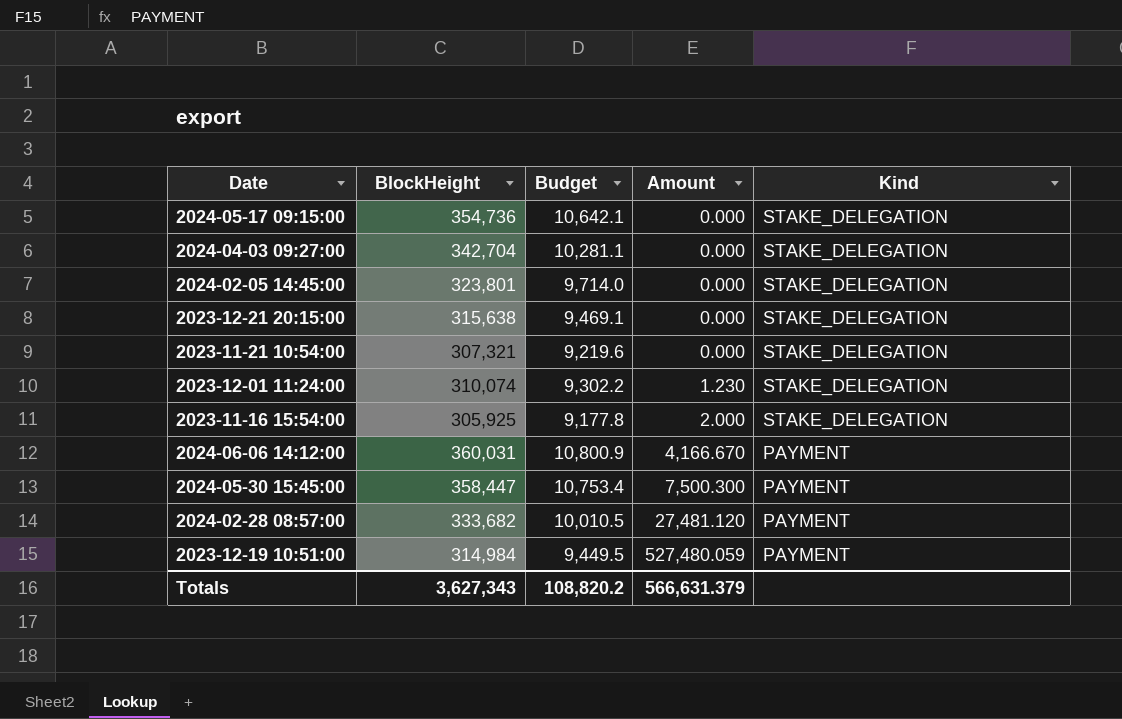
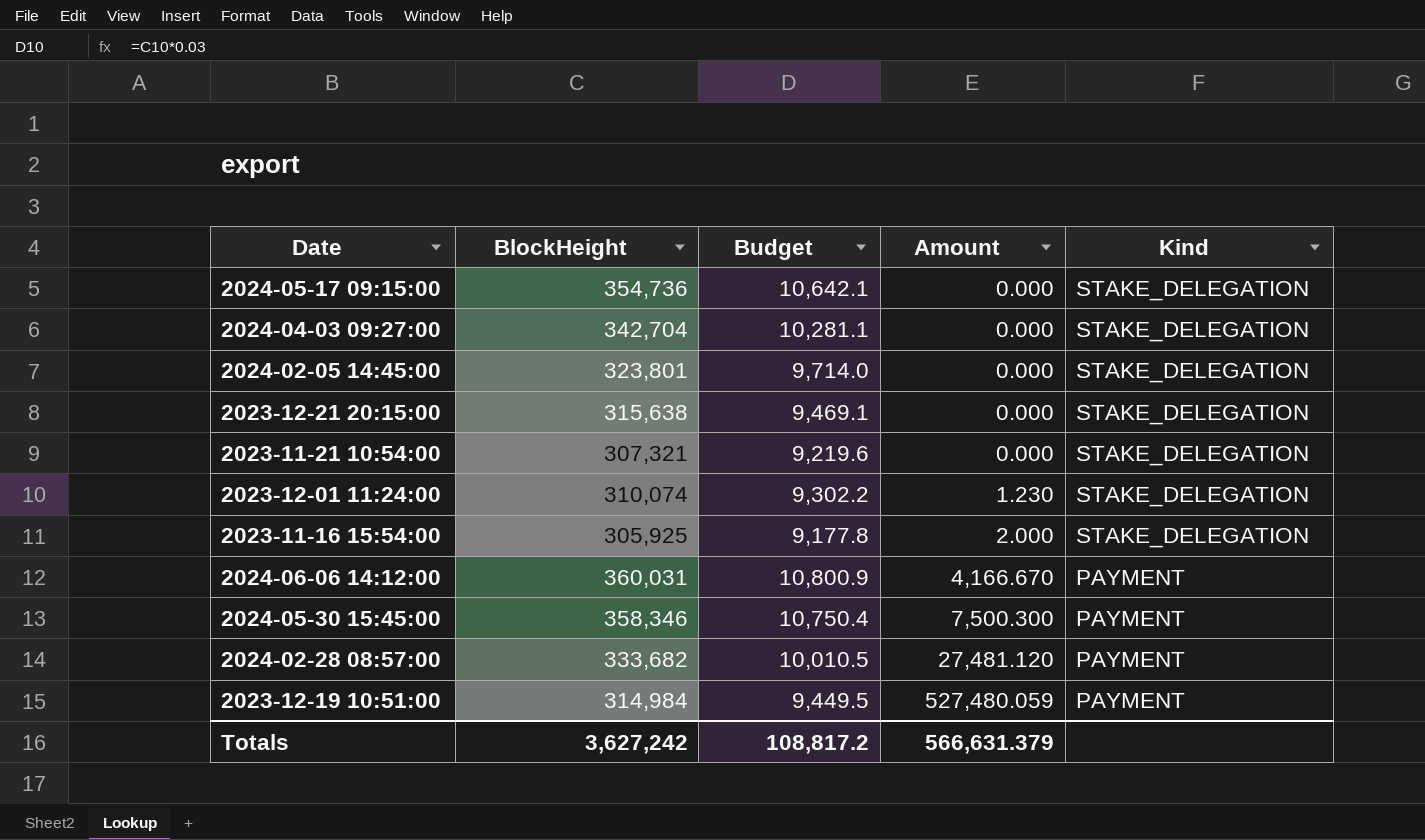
2024-05-30 15:45:00 | BlockHeight: 358,447 -> 358,346
2024-05-30 15:45:00 | Budget: 10,753.4 -> 10,750.4
Totals | BlockHeight: 3,627,343 -> 3,627,242
Totals | Budget: 108,820.2 -> 108,817.2

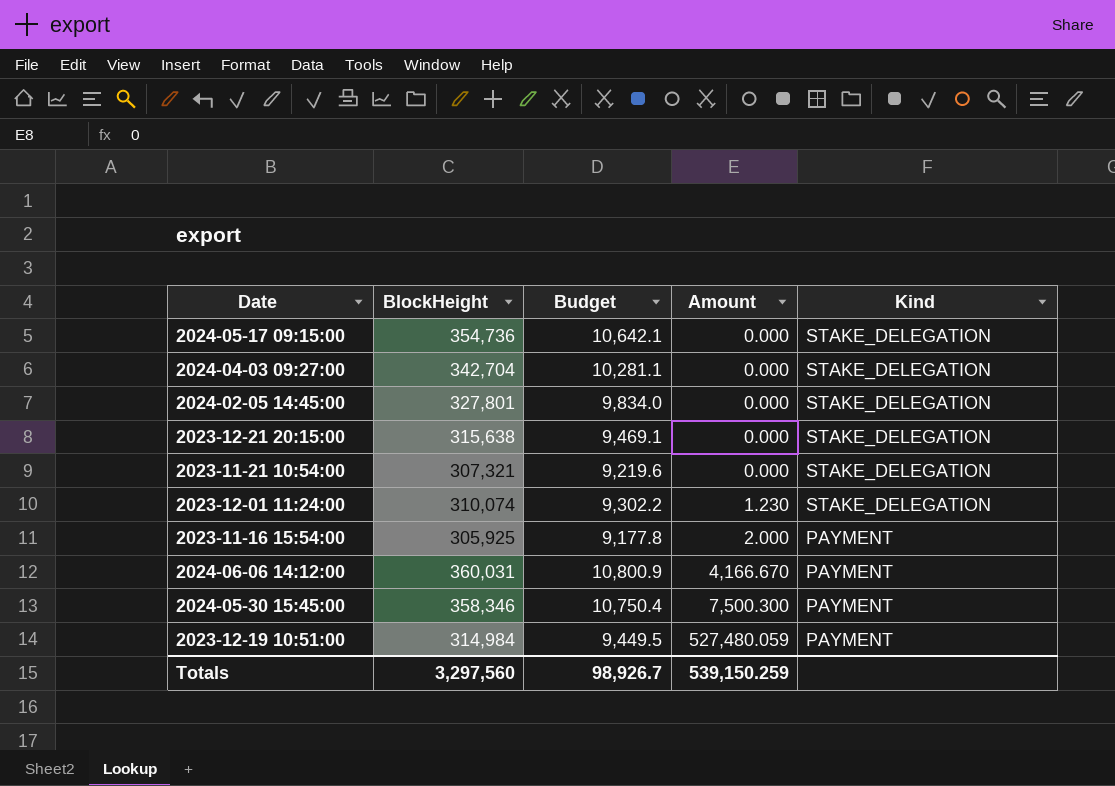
row 2024-02-28 08:57:00: 333,682 | 10,010.5 | 27,481.120 | PAYMENT -> none
2024-02-05 14:45:00 | BlockHeight: 323,801 -> 327,801
2024-02-05 14:45:00 | Budget: 9,714.0 -> 9,834.0
2023-11-16 15:54:00 | Kind: STAKE_DELEGATION -> PAYMENT
Totals | BlockHeight: 3,627,242 -> 3,297,560
Totals | Budget: 108,817.2 -> 98,926.7
Totals | Amount: 566,631.379 -> 539,150.259

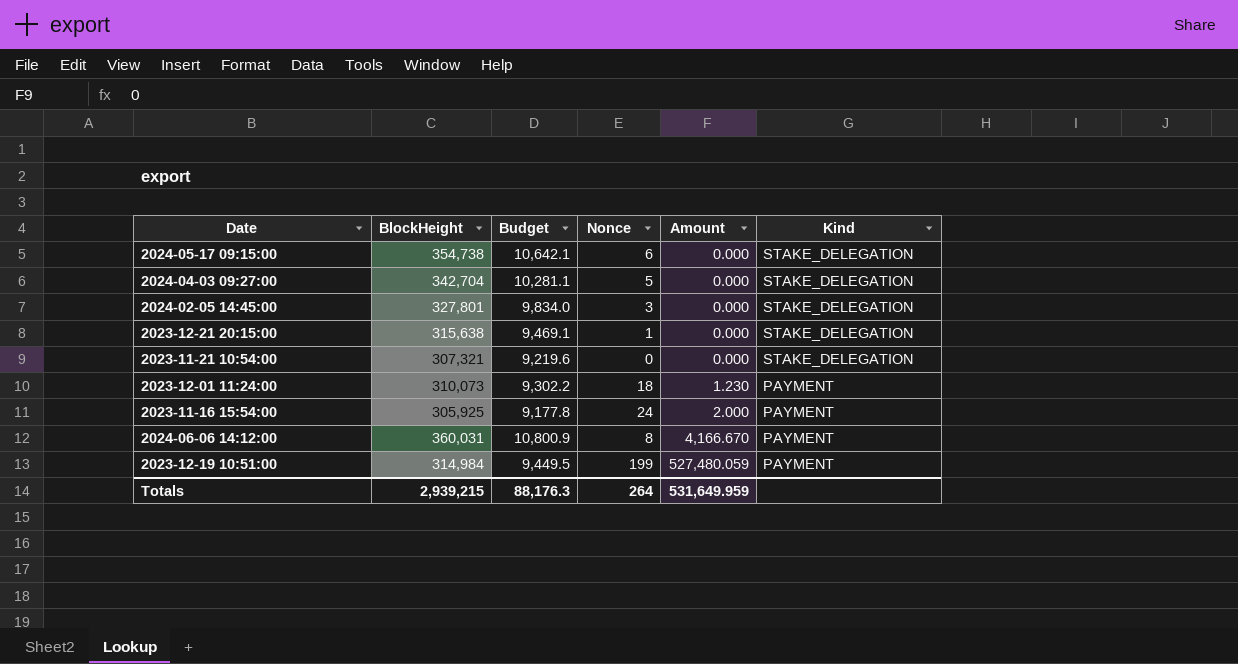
column Nonce | position: none -> 4
row 2024-05-30 15:45:00: 358,346 | 10,750.4 | 7,500.300 | PAYMENT -> none
2024-05-17 09:15:00 | BlockHeight: 354,736 -> 354,738
2023-12-01 11:24:00 | BlockHeight: 310,074 -> 310,073
2023-12-01 11:24:00 | Kind: STAKE_DELEGATION -> PAYMENT
Totals | BlockHeight: 3,297,560 -> 2,939,215
Totals | Budget: 98,926.7 -> 88,176.3
Totals | Amount: 539,150.259 -> 531,649.959

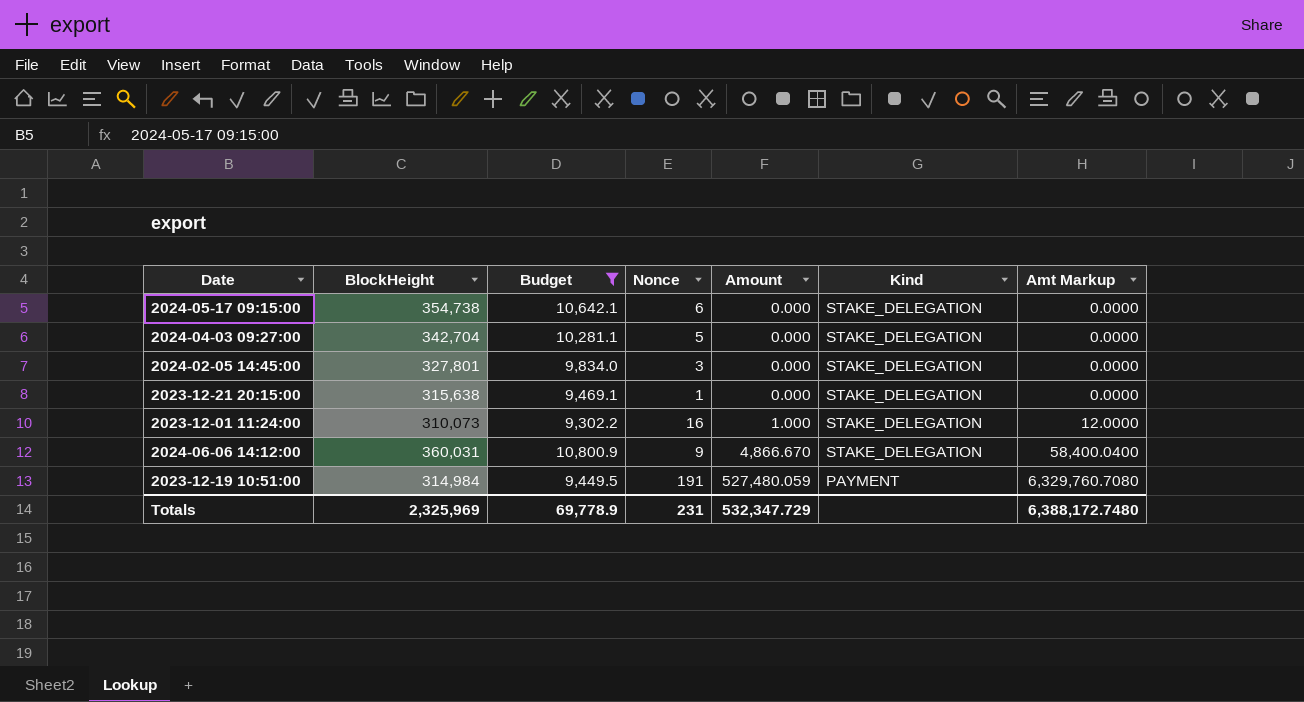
filter: none -> Budget >= 9,302.2
column Amt Markup | formula: none -> [Amount] * 12
2023-12-01 11:24:00 | Nonce: 18 -> 16
2023-12-01 11:24:00 | Amount: 1.230 -> 1.000
2023-12-01 11:24:00 | Kind: PAYMENT -> STAKE_DELEGATION
2024-06-06 14:12:00 | Nonce: 8 -> 9
2024-06-06 14:12:00 | Amount: 4,166.670 -> 4,866.670
2024-06-06 14:12:00 | Kind: PAYMENT -> STAKE_DELEGATION
2023-12-19 10:51:00 | Nonce: 199 -> 191
Totals | BlockHeight: 2,939,215 -> 2,325,969
Totals | Budget: 88,176.3 -> 69,778.9
Totals | Nonce: 264 -> 231
Totals | Amount: 531,649.959 -> 532,347.729

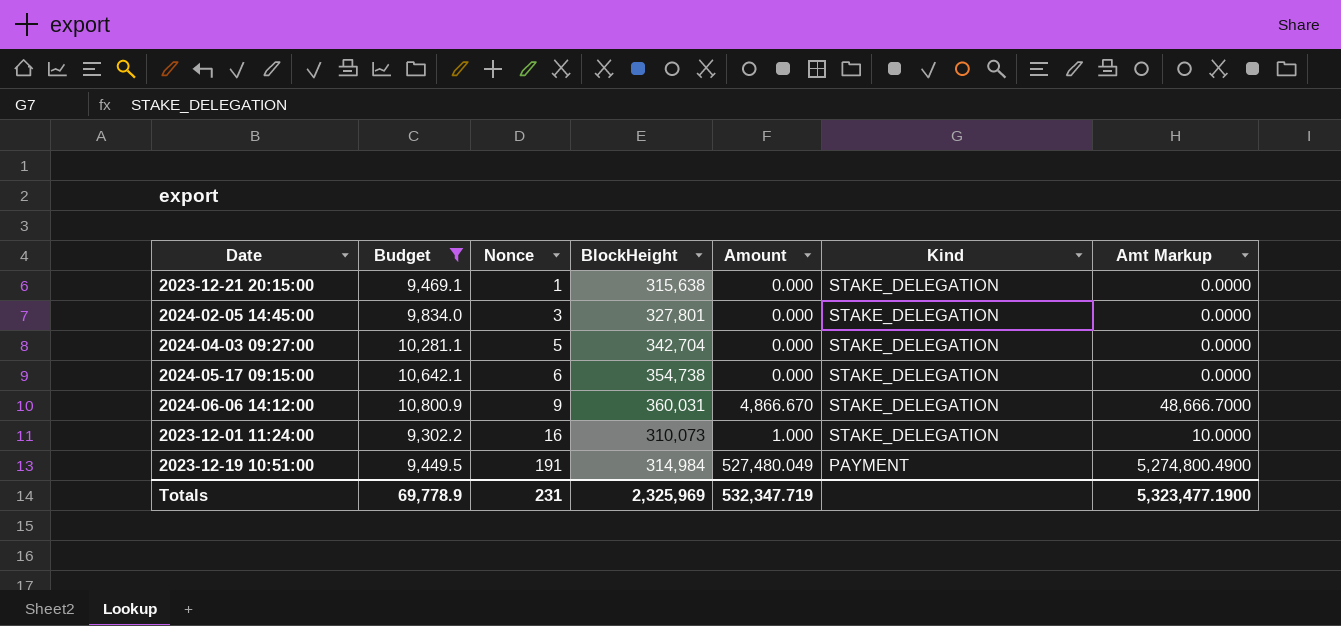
row order: Amount ascending -> Nonce ascending
column BlockHeight | position: 2 -> 4
column Amt Markup | formula: [Amount] * 12 -> [Amount] * 10
2023-12-19 10:51:00 | Amount: 527,480.059 -> 527,480.049
Totals | Amount: 532,347.729 -> 532,347.719
Totals | Amt Markup: 6,388,172.7480 -> 5,323,477.1900

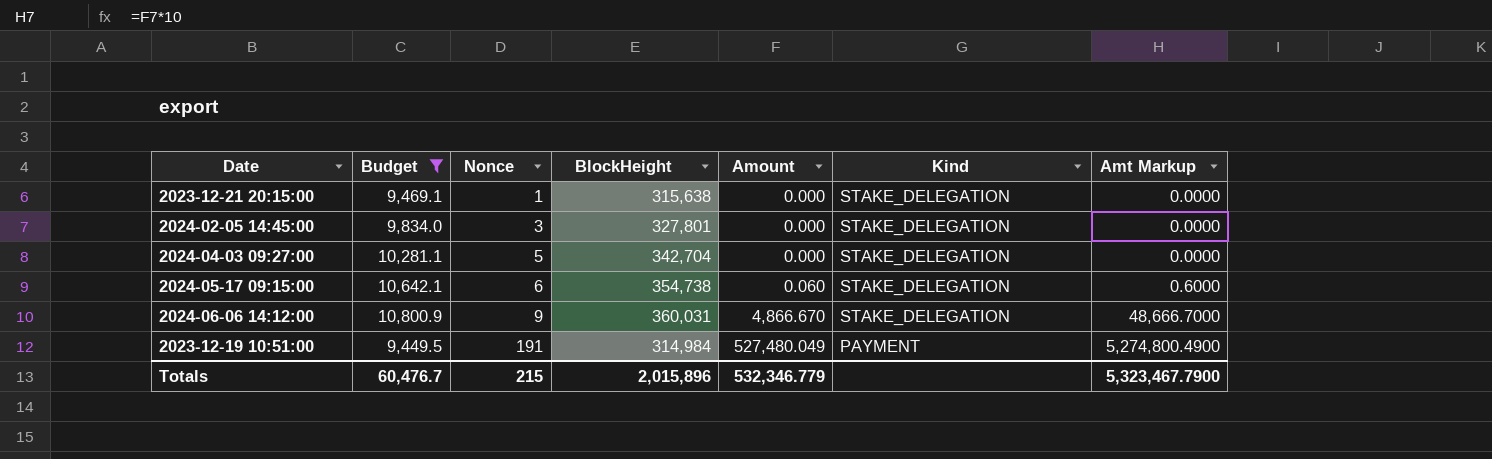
row 2023-12-01 11:24:00: 9,302.2 | 16 | 310,073 | 1.000 | STAKE_DELEGATION | 10.0000 -> none
2024-05-17 09:15:00 | Amount: 0.000 -> 0.060
2024-05-17 09:15:00 | Amt Markup: 0.0000 -> 0.6000
Totals | Budget: 69,778.9 -> 60,476.7
Totals | Nonce: 231 -> 215
Totals | BlockHeight: 2,325,969 -> 2,015,896
Totals | Amount: 532,347.719 -> 532,346.779
Totals | Amt Markup: 5,323,477.1900 -> 5,323,467.7900

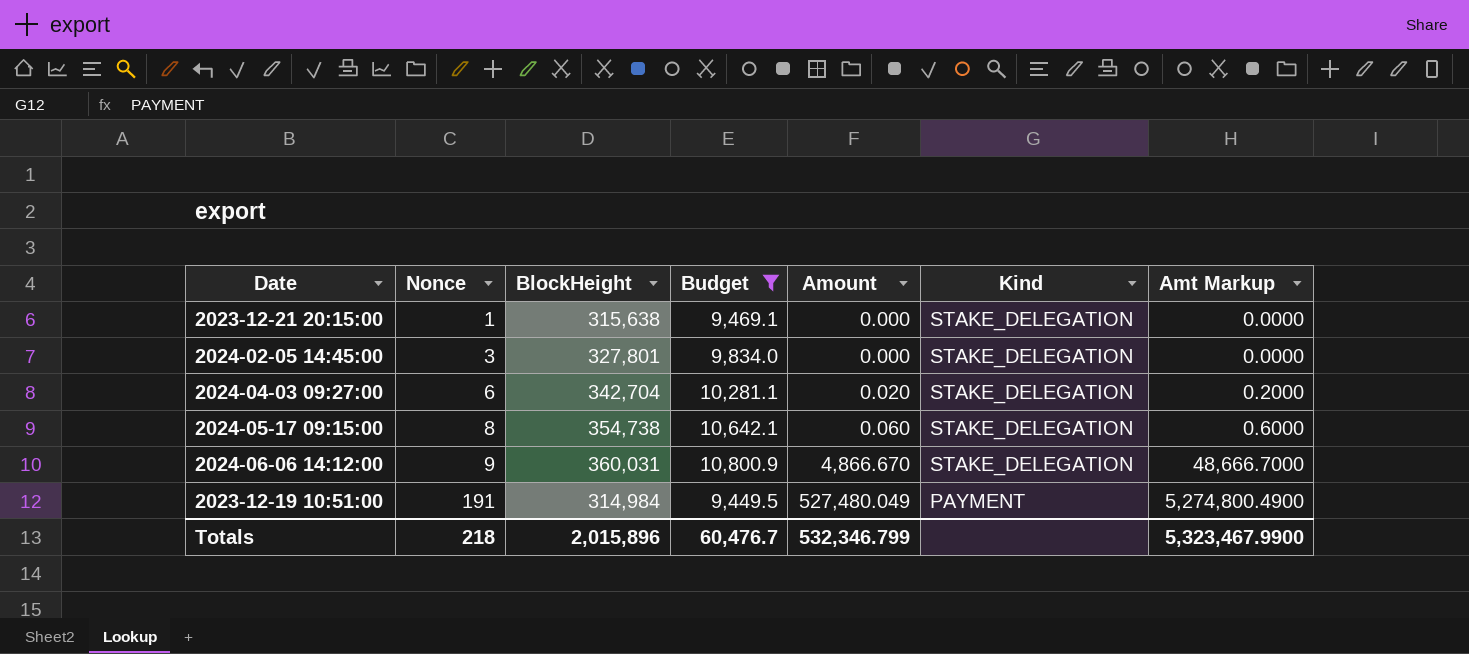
column Budget | position: 2 -> 4
2024-04-03 09:27:00 | Nonce: 5 -> 6
2024-04-03 09:27:00 | Amount: 0.000 -> 0.020
2024-04-03 09:27:00 | Amt Markup: 0.0000 -> 0.2000
2024-05-17 09:15:00 | Nonce: 6 -> 8
Totals | Nonce: 215 -> 218
Totals | Amount: 532,346.779 -> 532,346.799
Totals | Amt Markup: 5,323,467.7900 -> 5,323,467.9900

